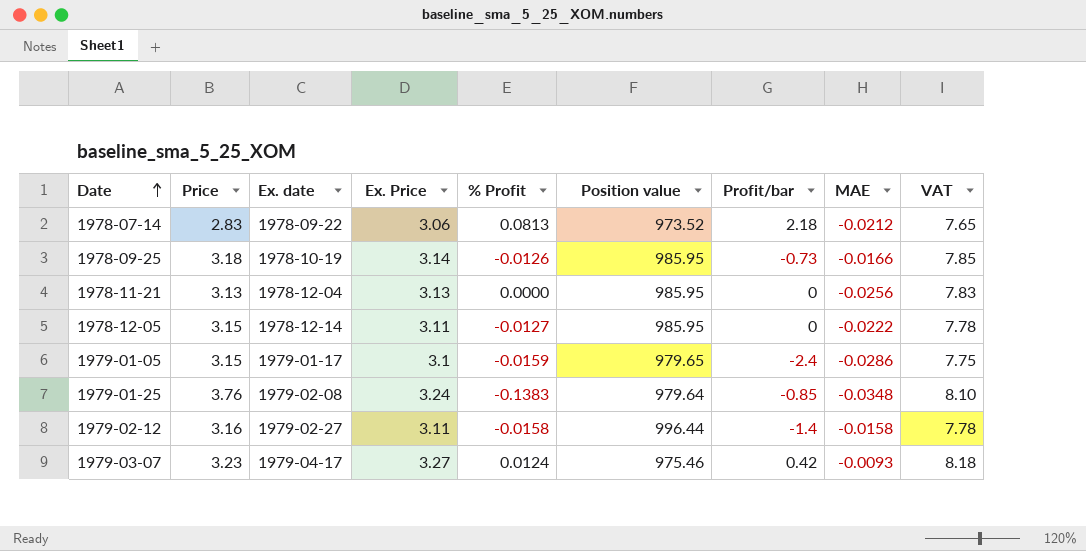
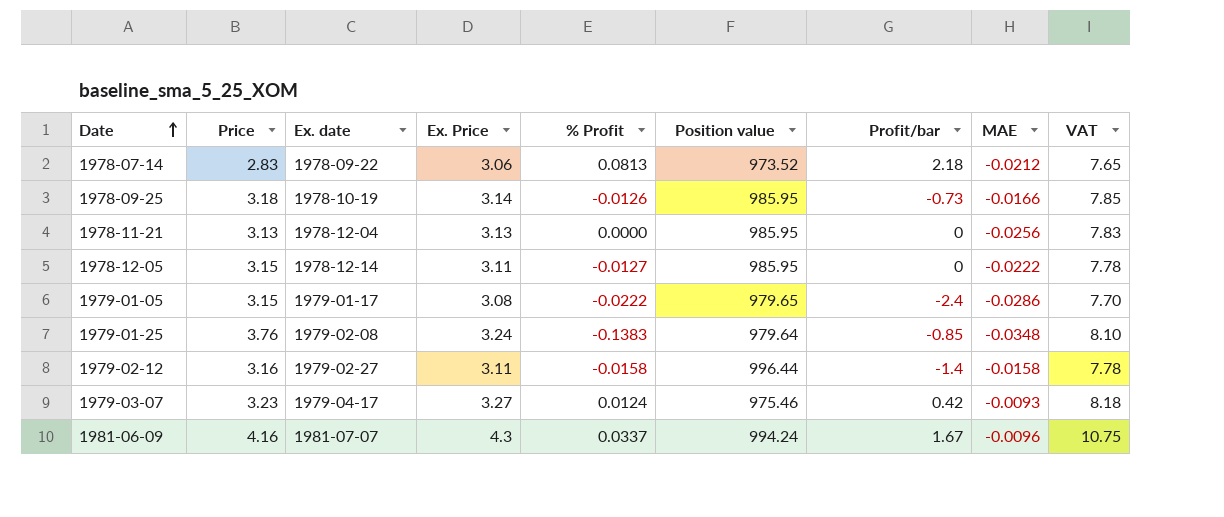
1979-01-05 | Ex. Price: 3.1 -> 3.08
1979-01-05 | % Profit: -0.0159 -> -0.0222
1979-01-05 | VAT: 7.75 -> 7.70
row 1981-06-09: none -> 4.16 | 1981-07-07 | 4.3 | 0.0337 | 994.24 | 1.67 | -0.0096 | 10.75

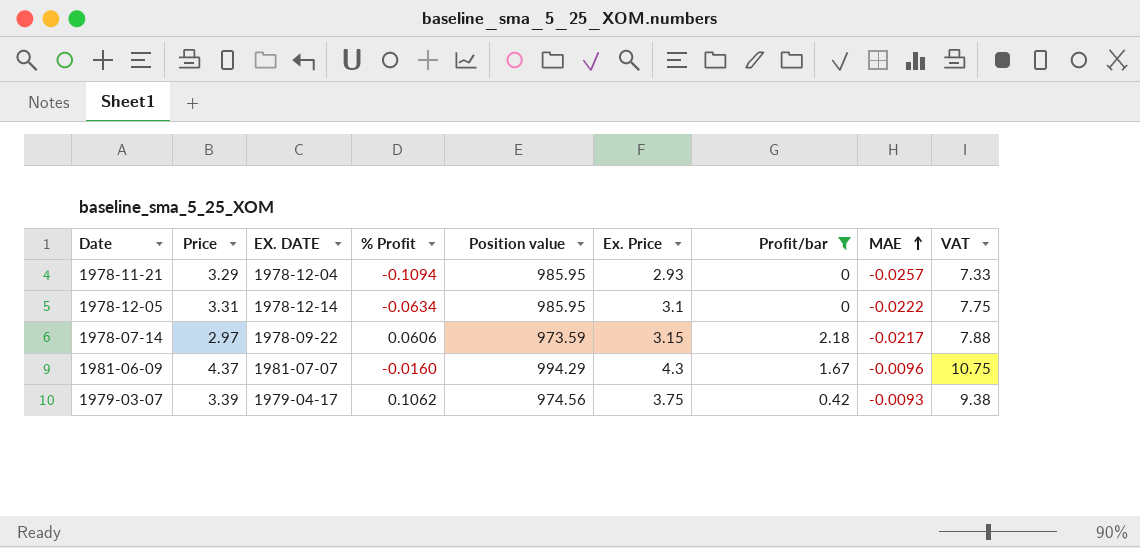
filter: none -> Profit/bar >= 0
row order: Date ascending -> MAE ascending
column name: Ex. date -> EX. DATE
column Ex. Price | position: 4 -> 6
1978-11-21 | Price: 3.13 -> 3.29
1978-11-21 | % Profit: 0.0000 -> -0.1094
1978-11-21 | Ex. Price: 3.13 -> 2.93
1978-11-21 | MAE: -0.0256 -> -0.0257
1978-11-21 | VAT: 7.83 -> 7.33
1978-12-05 | Price: 3.15 -> 3.31
1978-12-05 | % Profit: -0.0127 -> -0.0634
1978-12-05 | Ex. Price: 3.11 -> 3.1
1978-12-05 | VAT: 7.78 -> 7.75
1978-07-14 | Price: 2.83 -> 2.97
1978-07-14 | % Profit: 0.0813 -> 0.0606
1978-07-14 | Position value: 973.52 -> 973.59
1978-07-14 | Ex. Price: 3.06 -> 3.15
1978-07-14 | MAE: -0.0212 -> -0.0217
1978-07-14 | VAT: 7.65 -> 7.88
1981-06-09 | Price: 4.16 -> 4.37
1981-06-09 | % Profit: 0.0337 -> -0.0160
1981-06-09 | Position value: 994.24 -> 994.29
1979-03-07 | Price: 3.23 -> 3.39
1979-03-07 | % Profit: 0.0124 -> 0.1062
1979-03-07 | Position value: 975.46 -> 974.56
1979-03-07 | Ex. Price: 3.27 -> 3.75
1979-03-07 | VAT: 8.18 -> 9.38

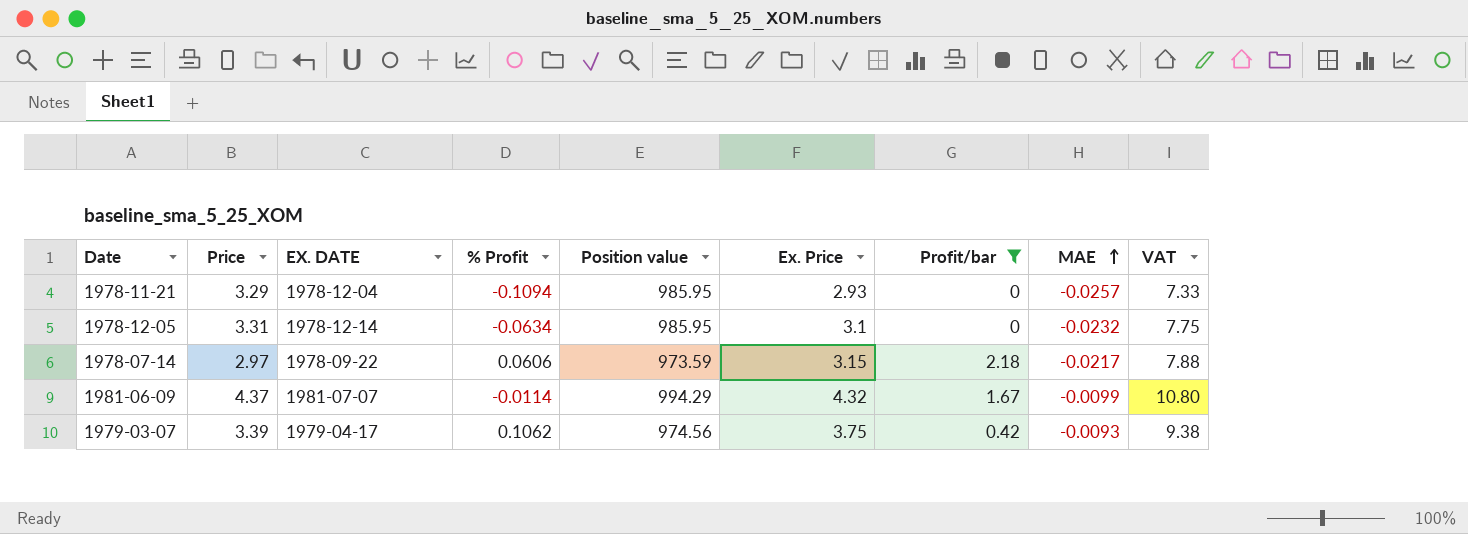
1978-12-05 | MAE: -0.0222 -> -0.0232
1981-06-09 | % Profit: -0.0160 -> -0.0114
1981-06-09 | Ex. Price: 4.3 -> 4.32
1981-06-09 | MAE: -0.0096 -> -0.0099
1981-06-09 | VAT: 10.75 -> 10.80

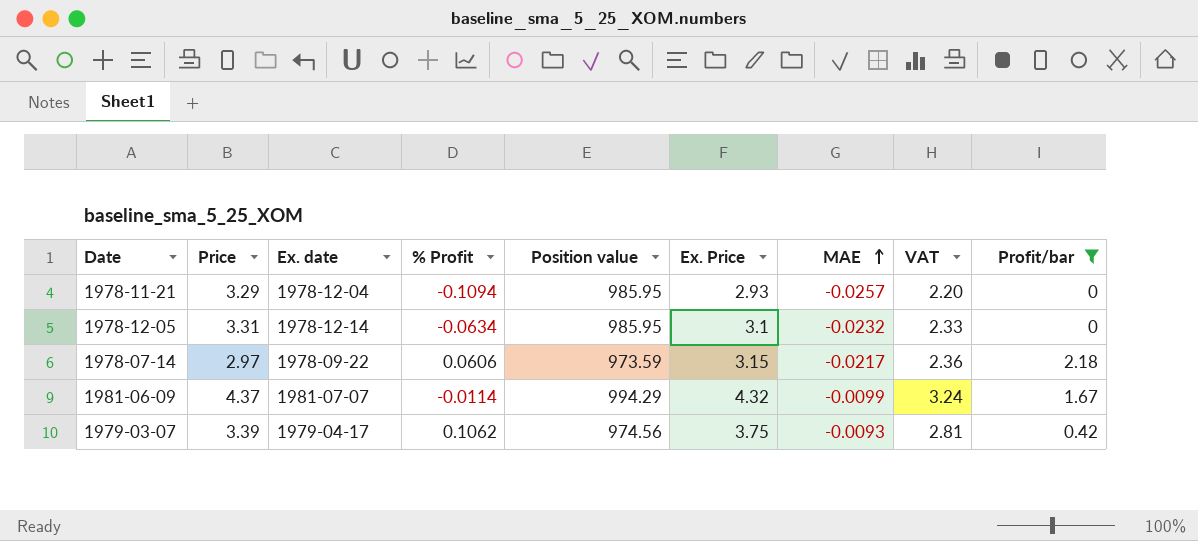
column name: EX. DATE -> Ex. date
column VAT | formula: [Ex. Price] * 2.5 -> [Ex. Price] * 0.75
column Profit/bar | position: 7 -> 9

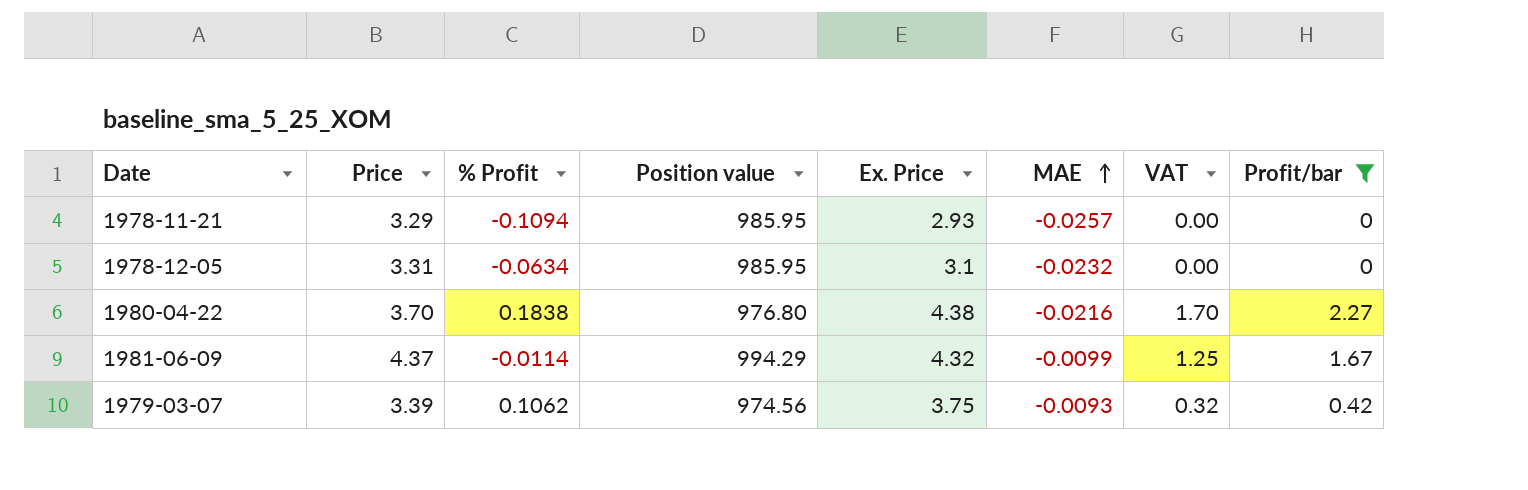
column Ex. date | position: 3 -> none
column VAT | formula: [Ex. Price] * 0.75 -> [Profit/bar] * 0.75
row 1978-07-14: 2.97 | 1978-09-22 | 0.0606 | 973.59 | 3.15 | -0.0217 | 2.36 | 2.18 -> none
row 1980-04-22: none -> 3.70 | 0.1838 | 976.80 | 4.38 | -0.0216 | 1.70 | 2.27

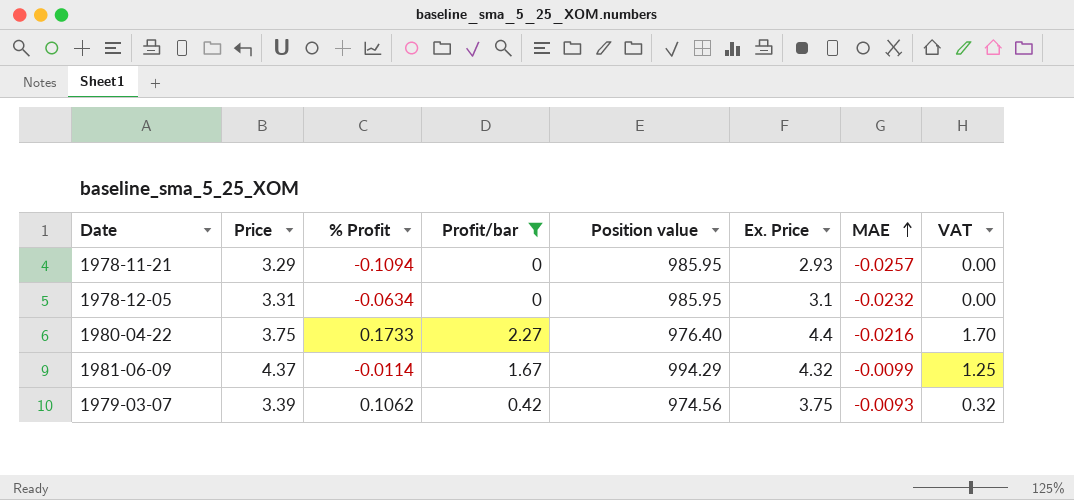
column Profit/bar | position: 8 -> 4
1980-04-22 | Price: 3.70 -> 3.75
1980-04-22 | % Profit: 0.1838 -> 0.1733
1980-04-22 | Position value: 976.80 -> 976.40
1980-04-22 | Ex. Price: 4.38 -> 4.4

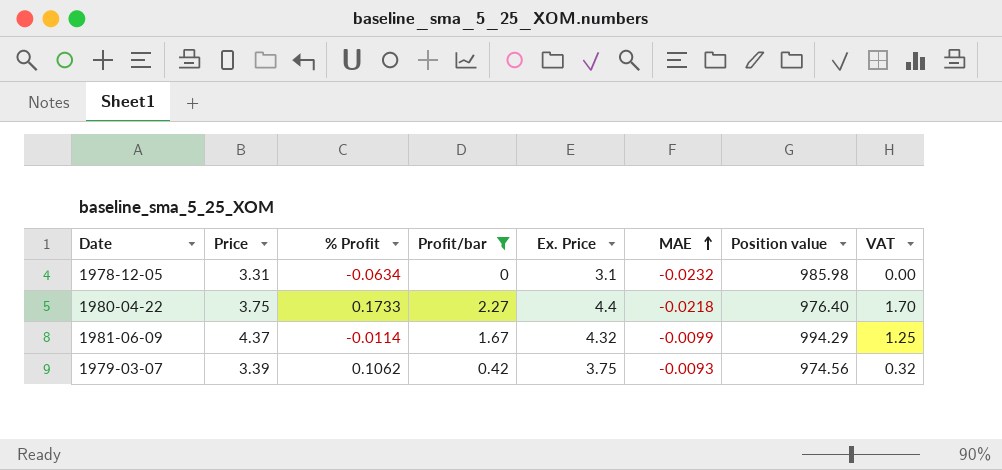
column Position value | position: 5 -> 7
row 1978-11-21: 3.29 | -0.1094 | 0 | 985.95 | 2.93 | -0.0257 | 0.00 -> none
1978-12-05 | Position value: 985.95 -> 985.98
1980-04-22 | MAE: -0.0216 -> -0.0218

